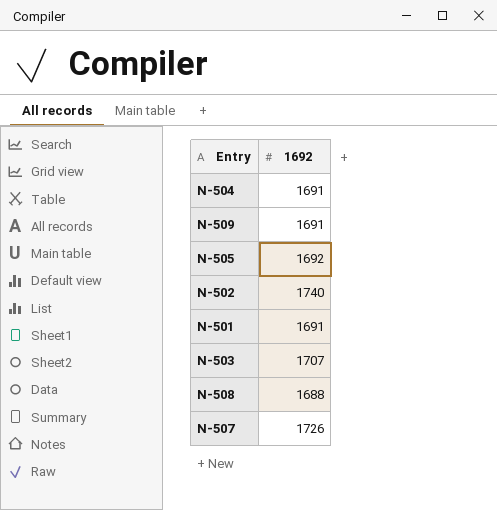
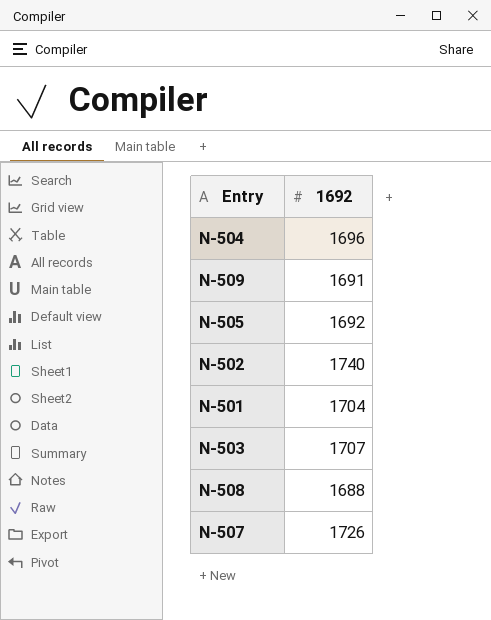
N-504 | 1692: 1691 -> 1696
N-501 | 1692: 1691 -> 1704

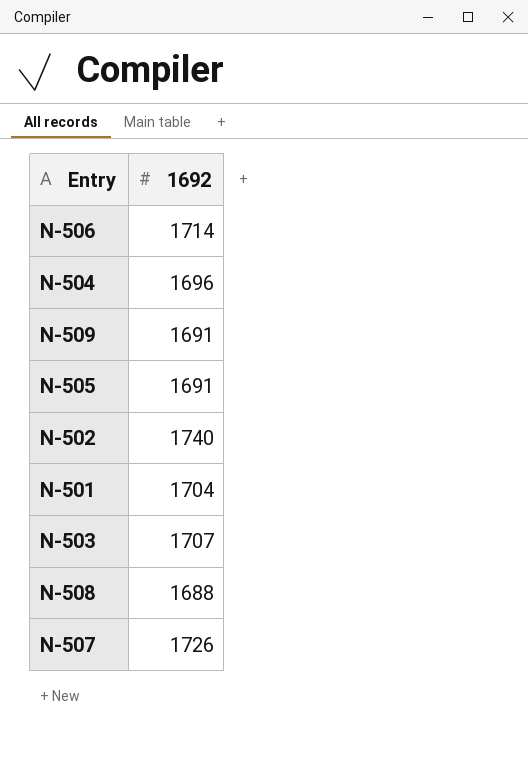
row N-506: none -> 1714
N-505 | 1692: 1692 -> 1691

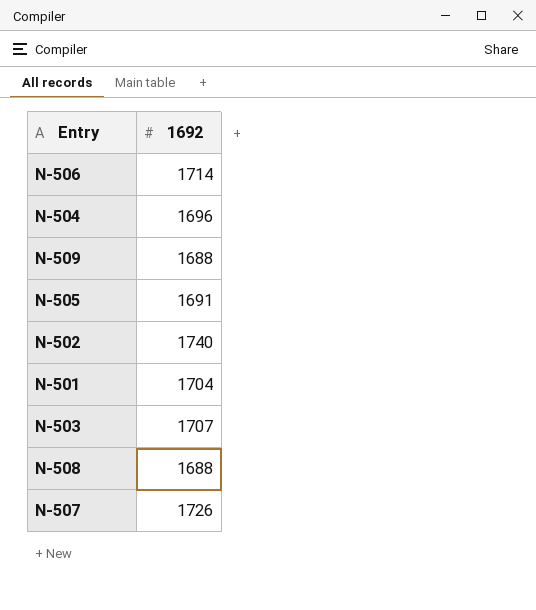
N-509 | 1692: 1691 -> 1688

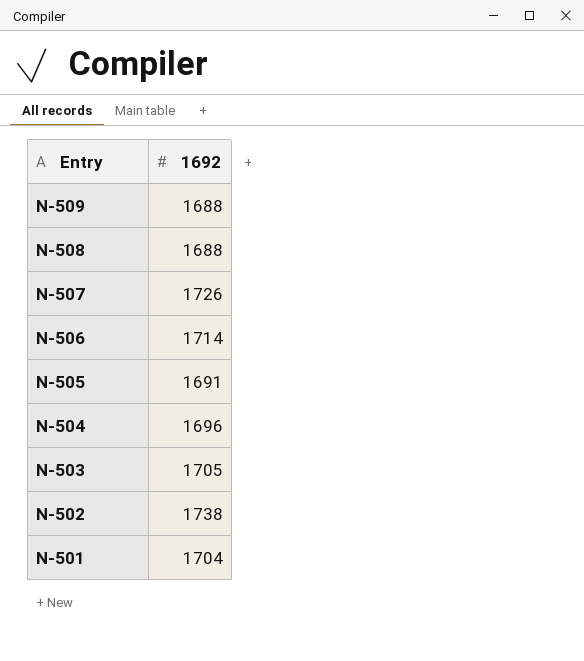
row order: none -> Entry descending
N-503 | 1692: 1707 -> 1705
N-502 | 1692: 1740 -> 1738

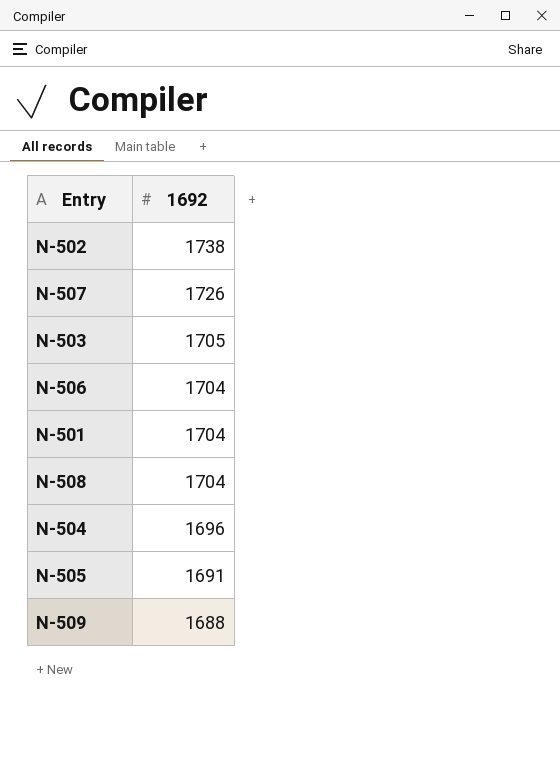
row order: Entry descending -> 1692 descending
N-506 | 1692: 1714 -> 1704
N-508 | 1692: 1688 -> 1704

